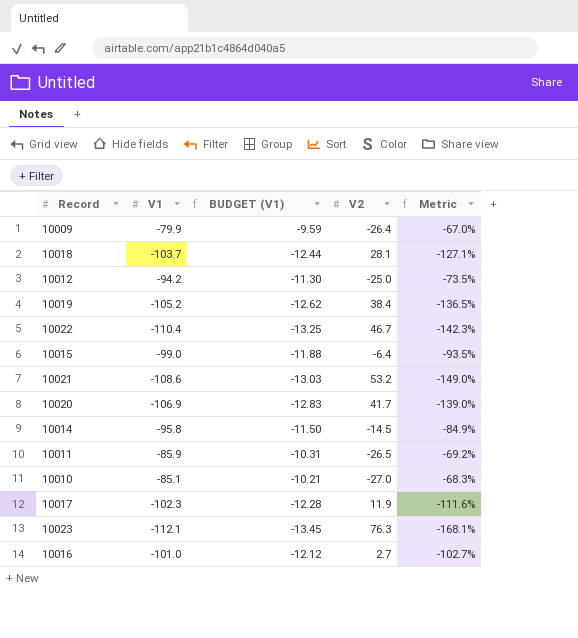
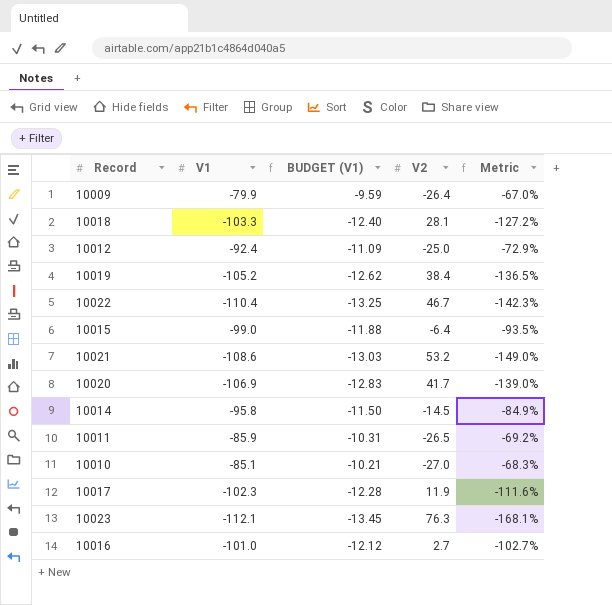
10018 | V1: -103.7 -> -103.3
10018 | BUDGET (V1): -12.44 -> -12.40
10018 | Metric: -127.1% -> -127.2%
10012 | V1: -94.2 -> -92.4
10012 | BUDGET (V1): -11.30 -> -11.09
10012 | Metric: -73.5% -> -72.9%

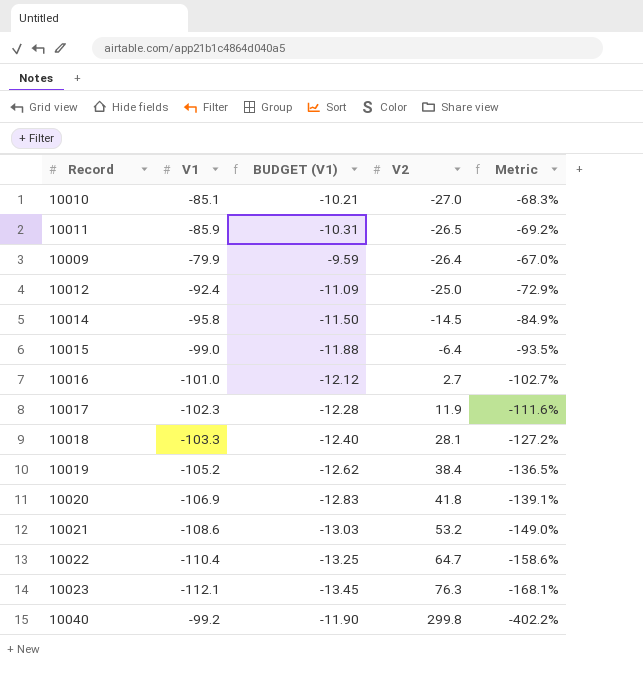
row order: none -> V2 ascending
10020 | V2: 41.7 -> 41.8
10020 | Metric: -139.0% -> -139.1%
10022 | V2: 46.7 -> 64.7
10022 | Metric: -142.3% -> -158.6%
row 10040: none -> -99.2 | -11.90 | 299.8 | -402.2%

